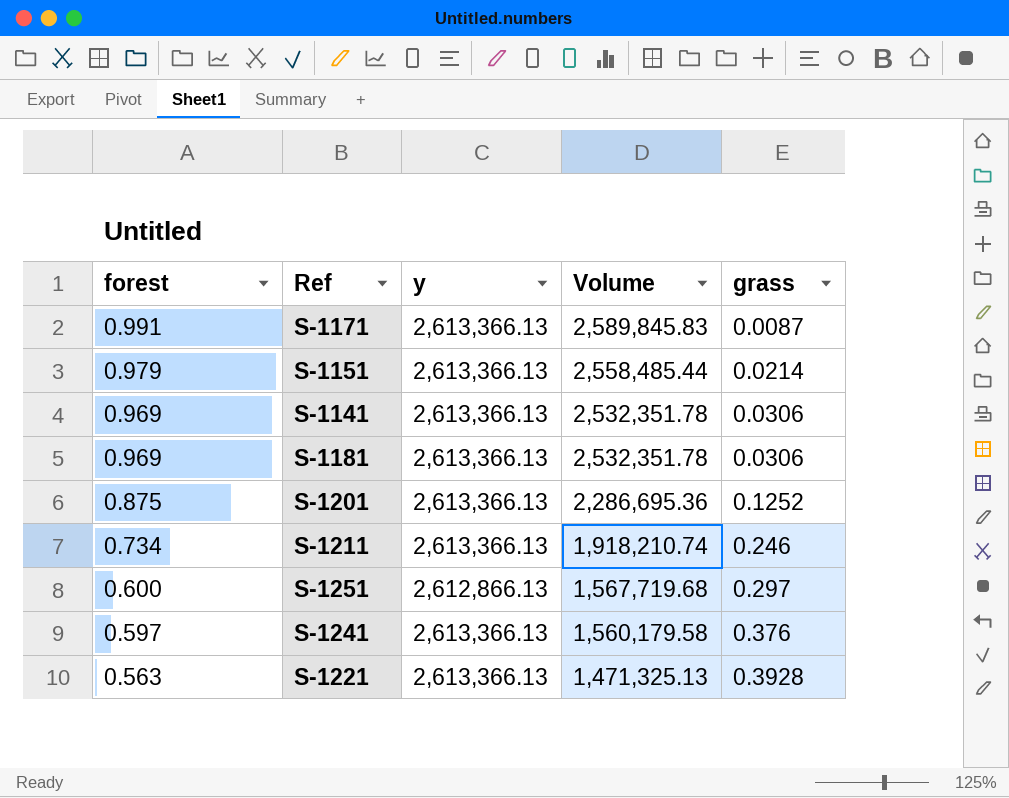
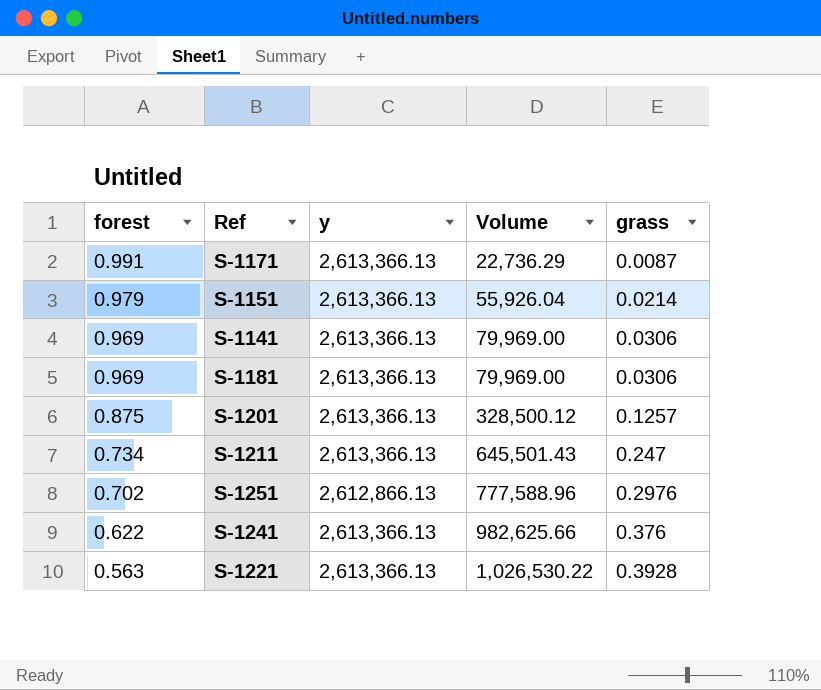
column Volume | formula: [forest] * [y] -> [y] * [grass]
S-1201 | grass: 0.1252 -> 0.1257
S-1211 | grass: 0.246 -> 0.247
S-1251 | forest: 0.600 -> 0.702
S-1251 | grass: 0.297 -> 0.2976
S-1241 | forest: 0.597 -> 0.622

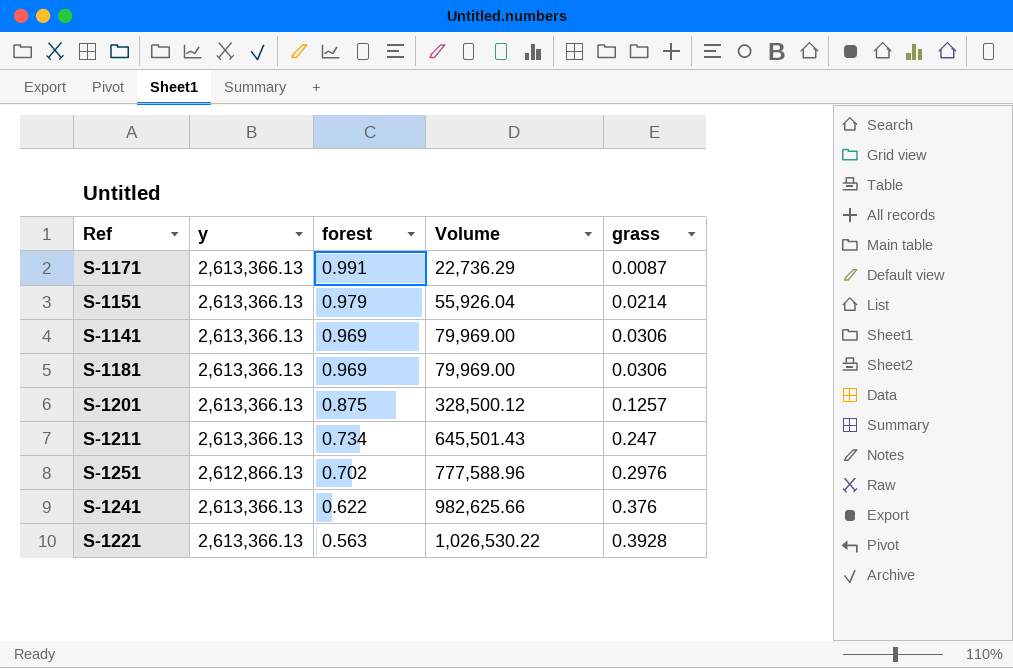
column forest | position: 1 -> 3

